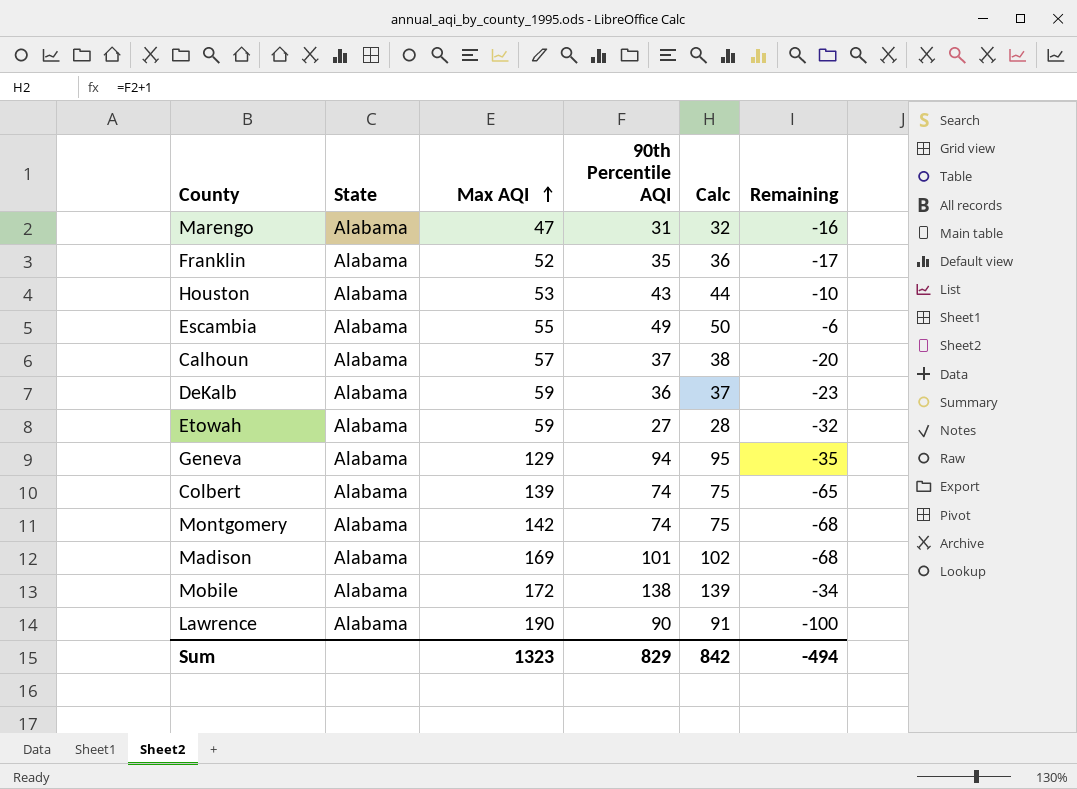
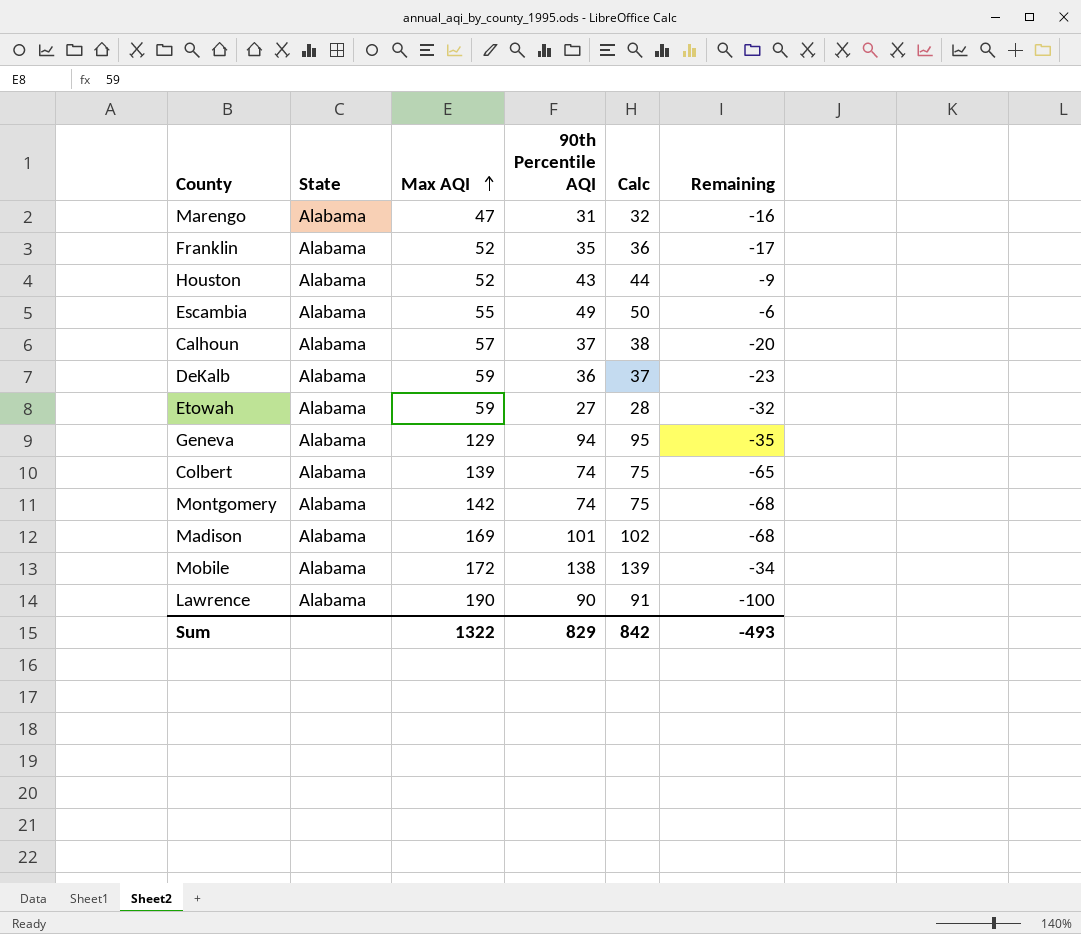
Houston | Max AQI: 53 -> 52
Houston | Remaining: -10 -> -9
Sum | Max AQI: 1323 -> 1322
Sum | Remaining: -494 -> -493

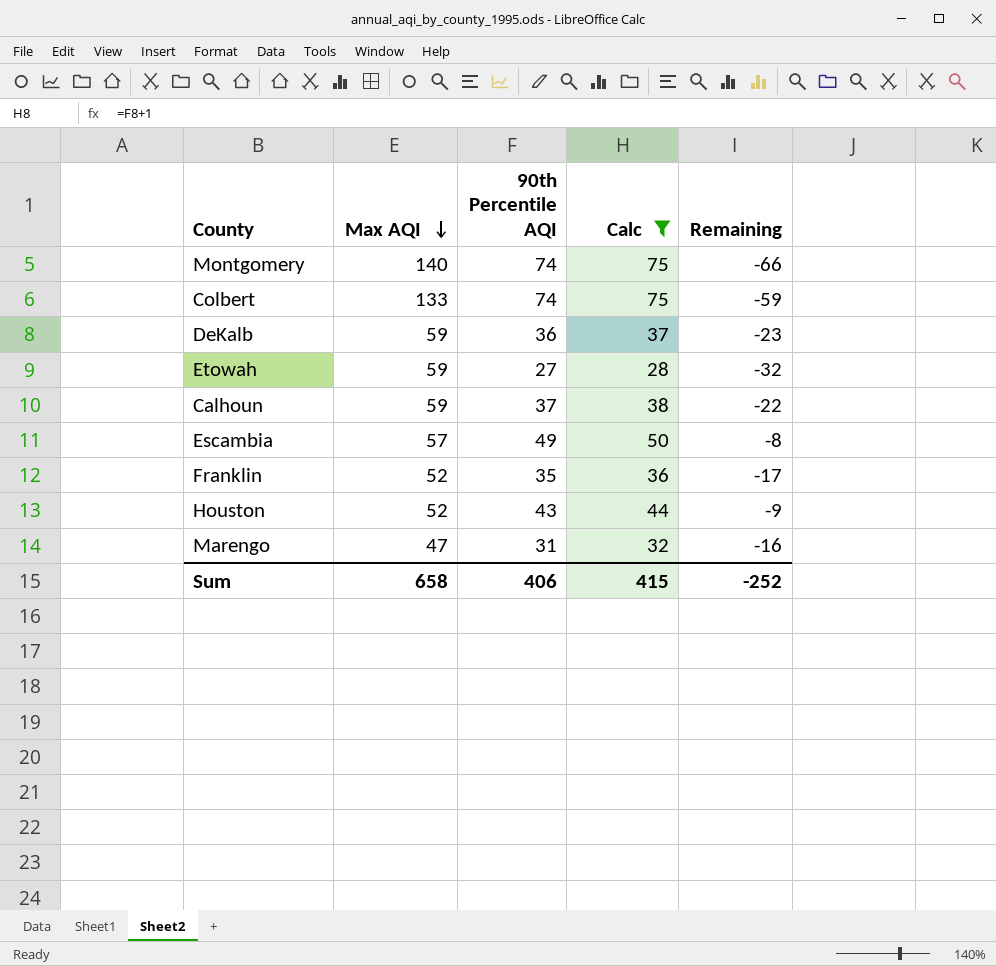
filter: none -> Calc <= 75
row order: Max AQI ascending -> Max AQI descending
column State | position: 2 -> none
Montgomery | Max AQI: 142 -> 140
Montgomery | Remaining: -68 -> -66
Colbert | Max AQI: 139 -> 133
Colbert | Remaining: -65 -> -59
Calhoun | Max AQI: 57 -> 59
Calhoun | Remaining: -20 -> -22
Escambia | Max AQI: 55 -> 57
Escambia | Remaining: -6 -> -8
Sum | Max AQI: 1322 -> 658
Sum | 90th Percentile AQI: 829 -> 406
Sum | Calc: 842 -> 415
Sum | Remaining: -493 -> -252

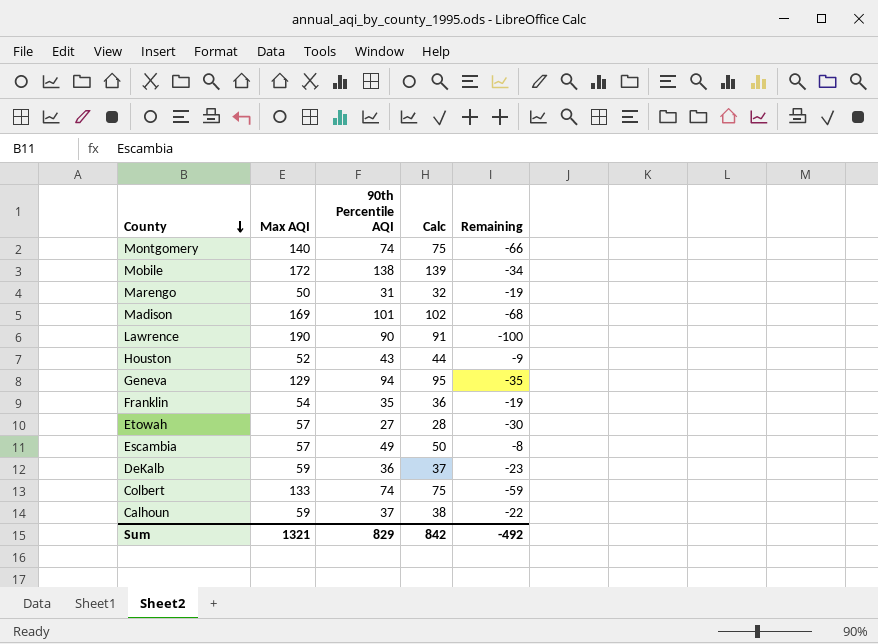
filter: Calc <= 75 -> none
row order: Max AQI descending -> County descending
Marengo | Max AQI: 47 -> 50
Marengo | Remaining: -16 -> -19
Franklin | Max AQI: 52 -> 54
Franklin | Remaining: -17 -> -19
Etowah | Max AQI: 59 -> 57
Etowah | Remaining: -32 -> -30
Sum | Max AQI: 658 -> 1321
Sum | 90th Percentile AQI: 406 -> 829
Sum | Calc: 415 -> 842
Sum | Remaining: -252 -> -492

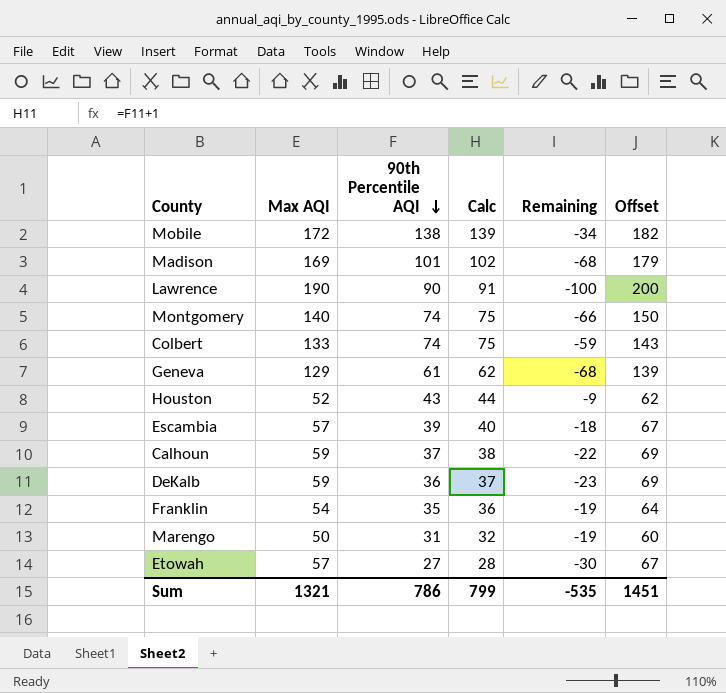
row order: County descending -> 90th Percentile AQI descending
column Offset | formula: none -> [Max AQI] + 10
Geneva | 90th Percentile AQI: 94 -> 61
Geneva | Calc: 95 -> 62
Geneva | Remaining: -35 -> -68
Escambia | 90th Percentile AQI: 49 -> 39
Escambia | Calc: 50 -> 40
Escambia | Remaining: -8 -> -18
Sum | 90th Percentile AQI: 829 -> 786
Sum | Calc: 842 -> 799
Sum | Remaining: -492 -> -535

